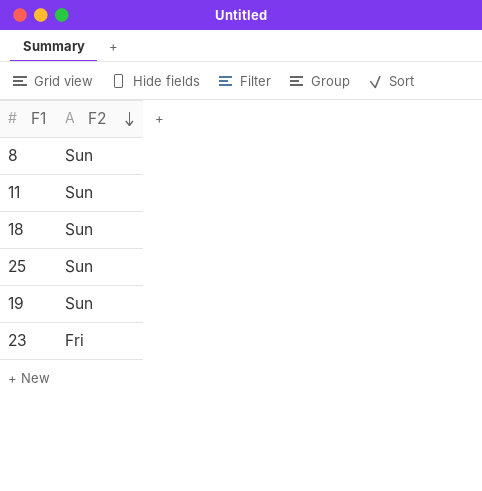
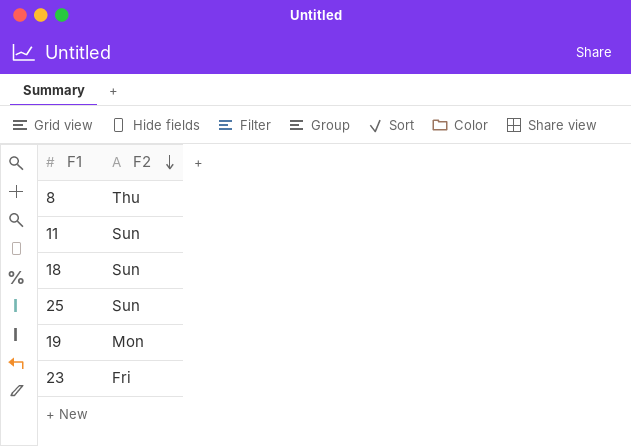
8 | F2: Sun -> Thu
19 | F2: Sun -> Mon

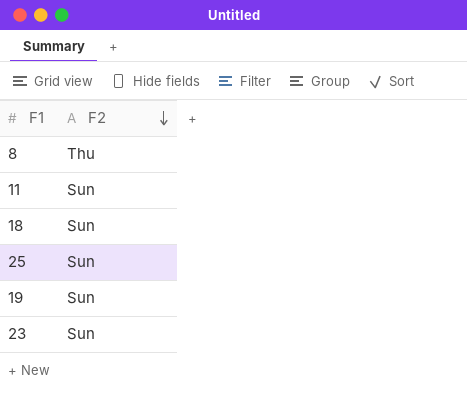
19 | F2: Mon -> Sun
23 | F2: Fri -> Sun

